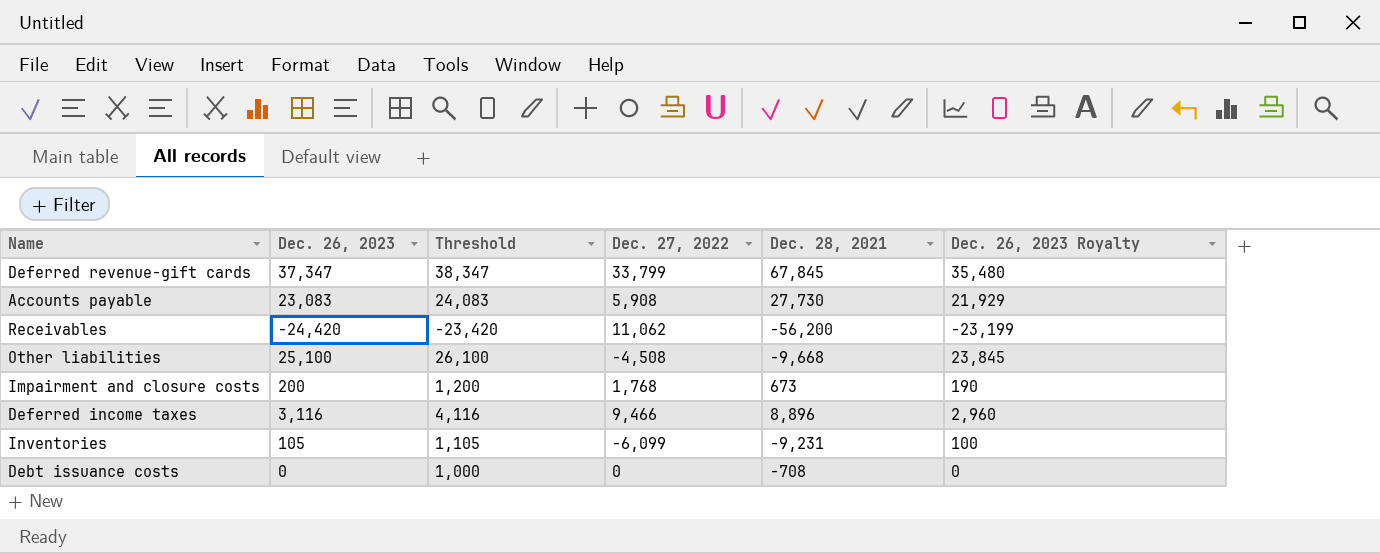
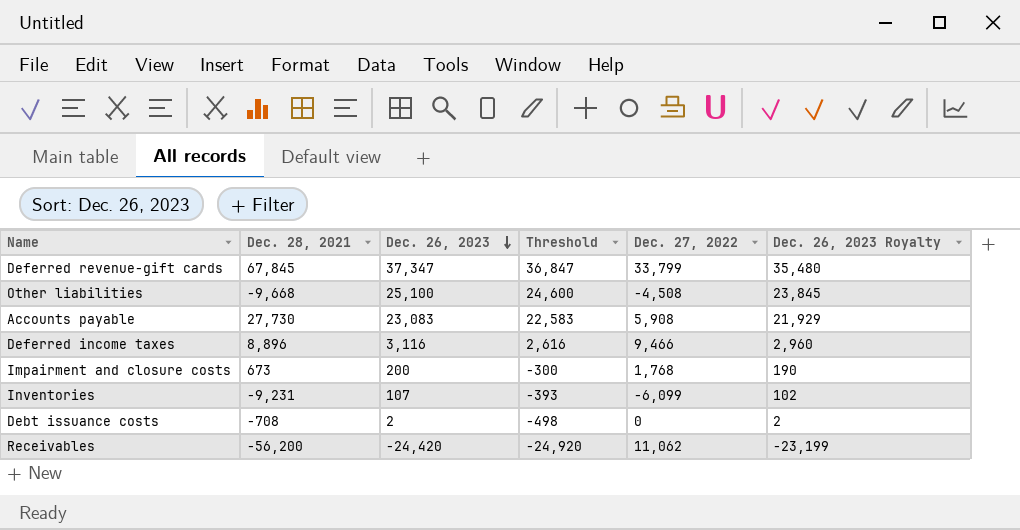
row order: none -> Dec. 26, 2023 descending
column Dec. 28, 2021 | position: 5 -> 2
column Threshold | formula: [Dec. 26, 2023] + 1000 -> [Dec. 26, 2023] - 500
Inventories | Dec. 26, 2023: 105 -> 107
Inventories | Dec. 26, 2023 Royalty: 100 -> 102
Debt issuance costs | Dec. 26, 2023: 0 -> 2
Debt issuance costs | Dec. 26, 2023 Royalty: 0 -> 2

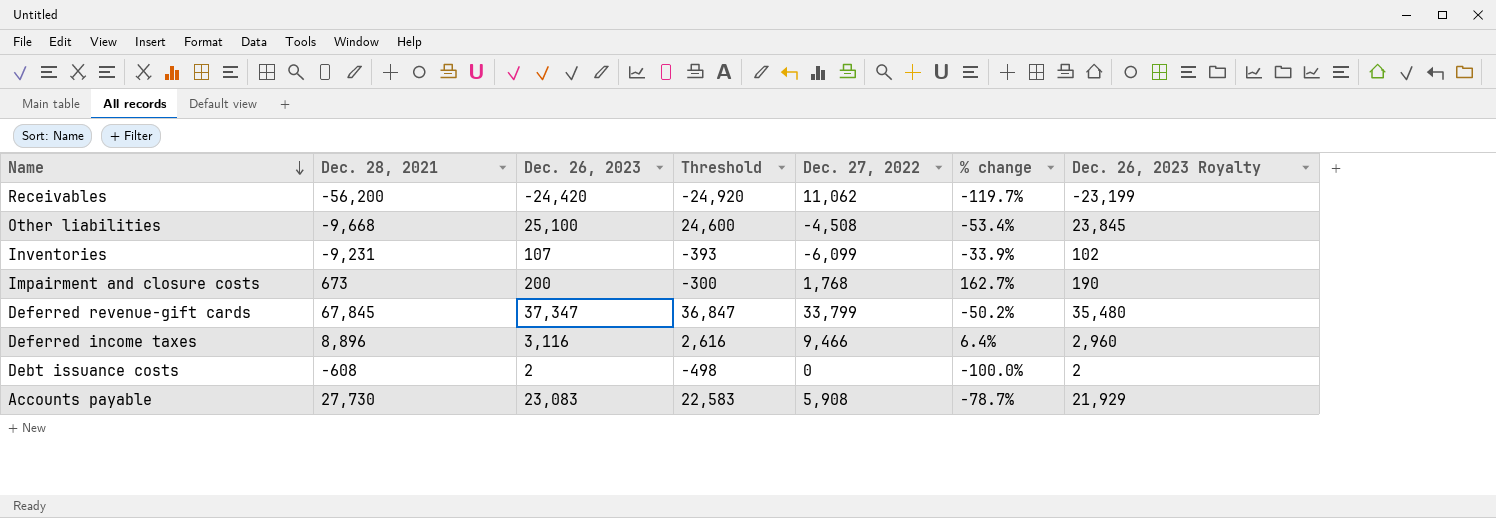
row order: Dec. 26, 2023 descending -> Name descending
column % change | formula: none -> ([Dec. 27, 2022] - [Dec. 28, 2021]) / [Dec. 28, 2021]
Debt issuance costs | Dec. 28, 2021: -708 -> -608

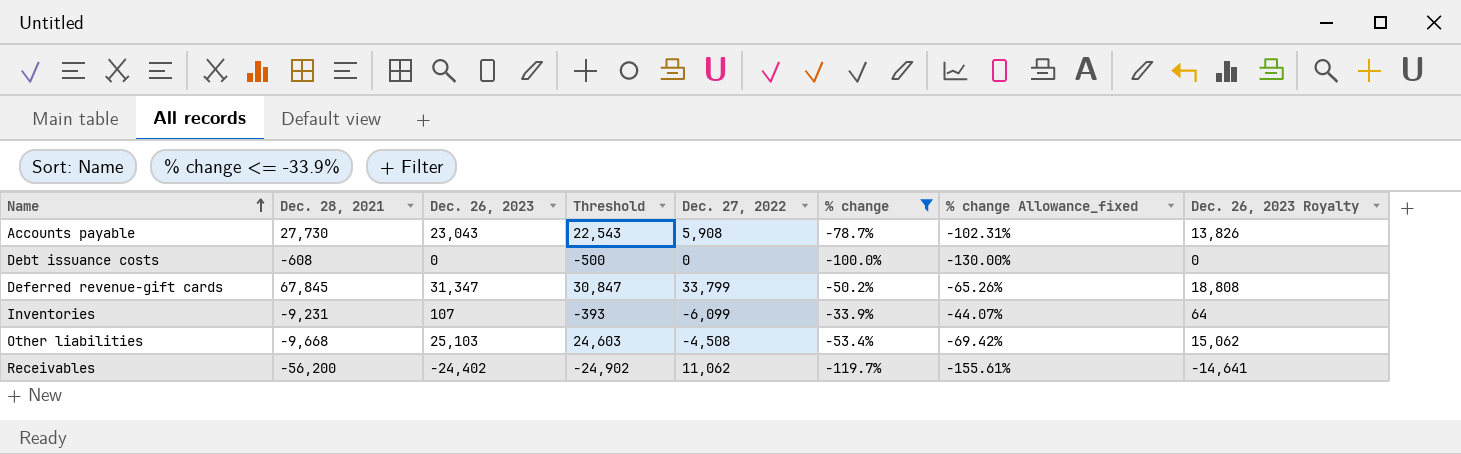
filter: none -> % change <= -33.9%
row order: Name descending -> Name ascending
column % change Allowance_fixed | formula: none -> [% change] * 1.3
column Dec. 26, 2023 Royalty | formula: [Dec. 26, 2023] * 0.95 -> [Dec. 26, 2023] * 0.6
Accounts payable | Dec. 26, 2023: 23,083 -> 23,043
Accounts payable | Threshold: 22,583 -> 22,543
Debt issuance costs | Dec. 26, 2023: 2 -> 0
Debt issuance costs | Threshold: -498 -> -500
Deferred revenue-gift cards | Dec. 26, 2023: 37,347 -> 31,347
Deferred revenue-gift cards | Threshold: 36,847 -> 30,847
Other liabilities | Dec. 26, 2023: 25,100 -> 25,103
Other liabilities | Threshold: 24,600 -> 24,603
Receivables | Dec. 26, 2023: -24,420 -> -24,402
Receivables | Threshold: -24,920 -> -24,902

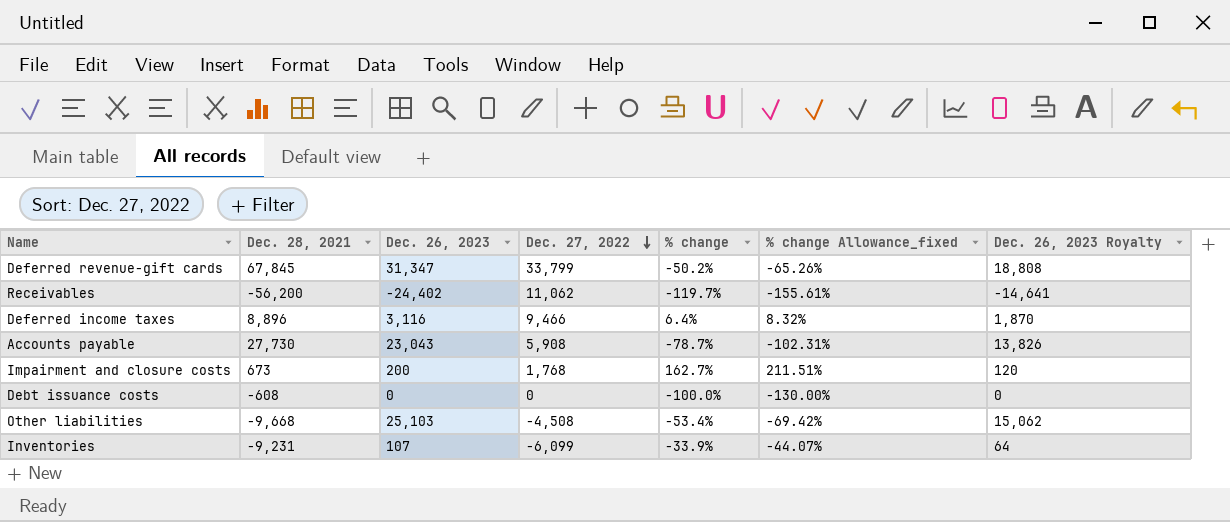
filter: % change <= -33.9% -> none
row order: Name ascending -> Dec. 27, 2022 descending
column Threshold | formula: [Dec. 26, 2023] - 500 -> none

